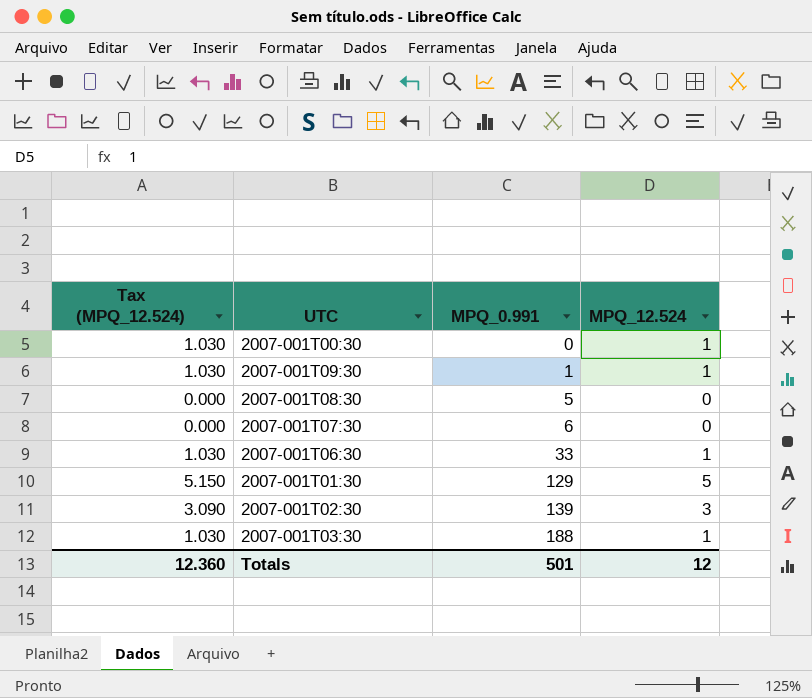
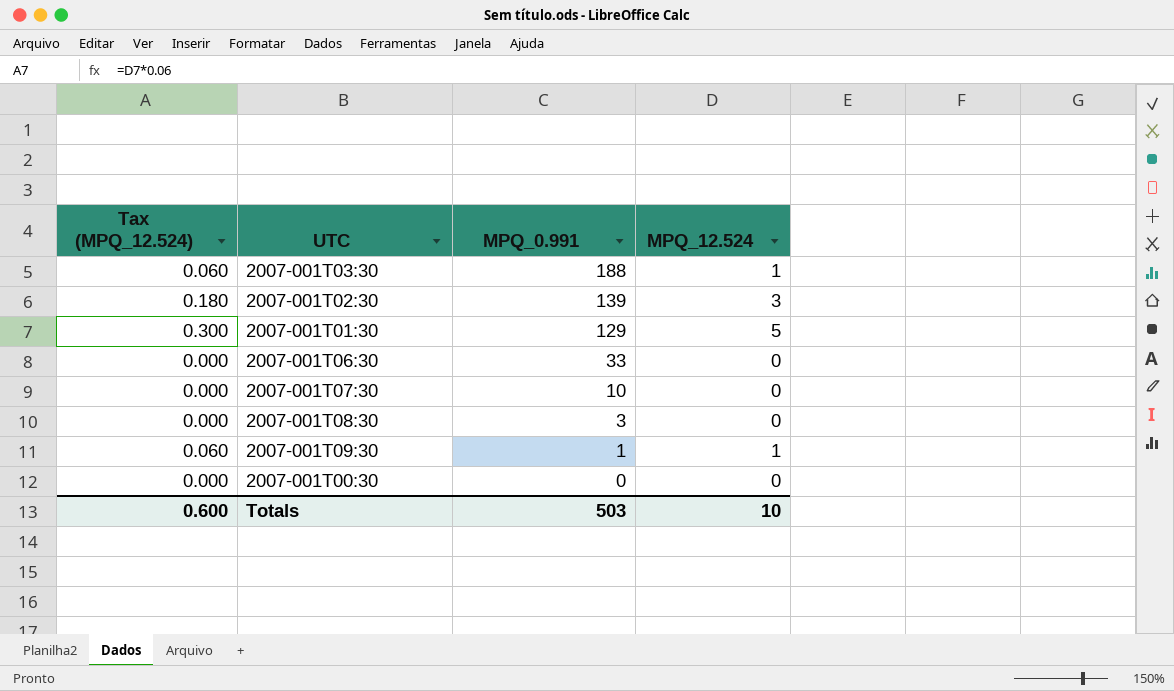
row order: MPQ_0.991 ascending -> MPQ_0.991 descending
column Tax (MPQ_12.524) | formula: [MPQ_12.524] * 1.03 -> [MPQ_12.524] * 0.06
2007-001T06:30 | MPQ_12.524: 1 -> 0
2007-001T07:30 | MPQ_0.991: 6 -> 10
2007-001T08:30 | MPQ_0.991: 5 -> 3
2007-001T00:30 | MPQ_12.524: 1 -> 0
Totals | Tax (MPQ_12.524): 12.360 -> 0.600
Totals | MPQ_0.991: 501 -> 503
Totals | MPQ_12.524: 12 -> 10

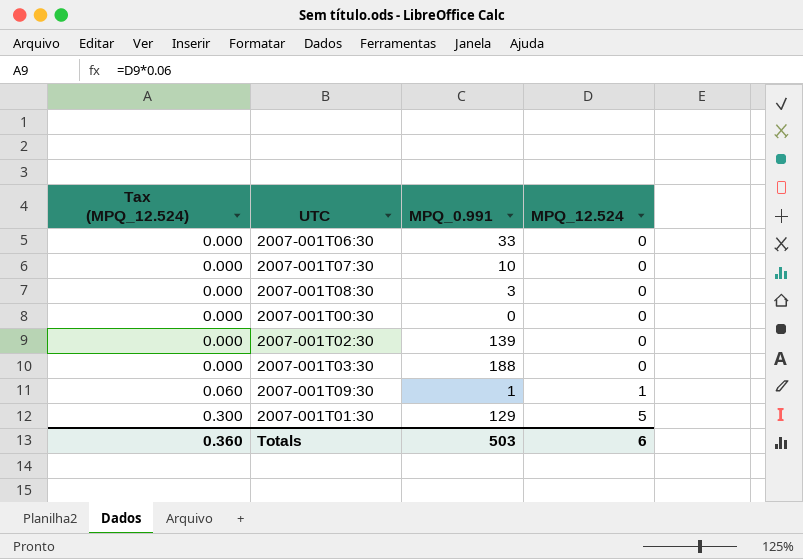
row order: MPQ_0.991 descending -> Tax (MPQ_12.524) ascending
2007-001T02:30 | Tax (MPQ_12.524): 0.180 -> 0.000
2007-001T02:30 | MPQ_12.524: 3 -> 0
2007-001T03:30 | Tax (MPQ_12.524): 0.060 -> 0.000
2007-001T03:30 | MPQ_12.524: 1 -> 0
Totals | Tax (MPQ_12.524): 0.600 -> 0.360
Totals | MPQ_12.524: 10 -> 6

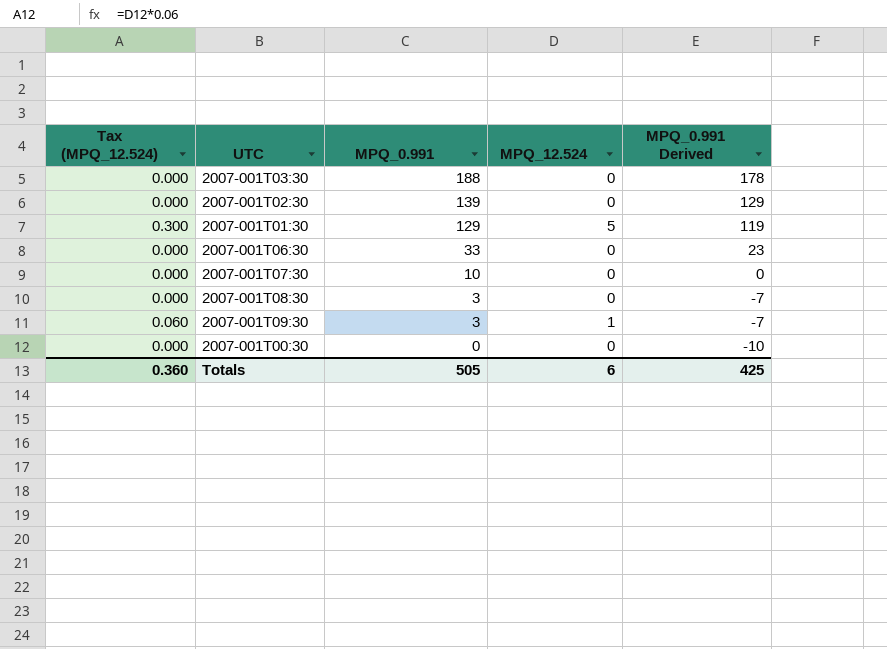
row order: Tax (MPQ_12.524) ascending -> MPQ_0.991 descending
column MPQ_0.991 Derived | formula: none -> [MPQ_0.991] - 10
2007-001T09:30 | MPQ_0.991: 1 -> 3
Totals | MPQ_0.991: 503 -> 505

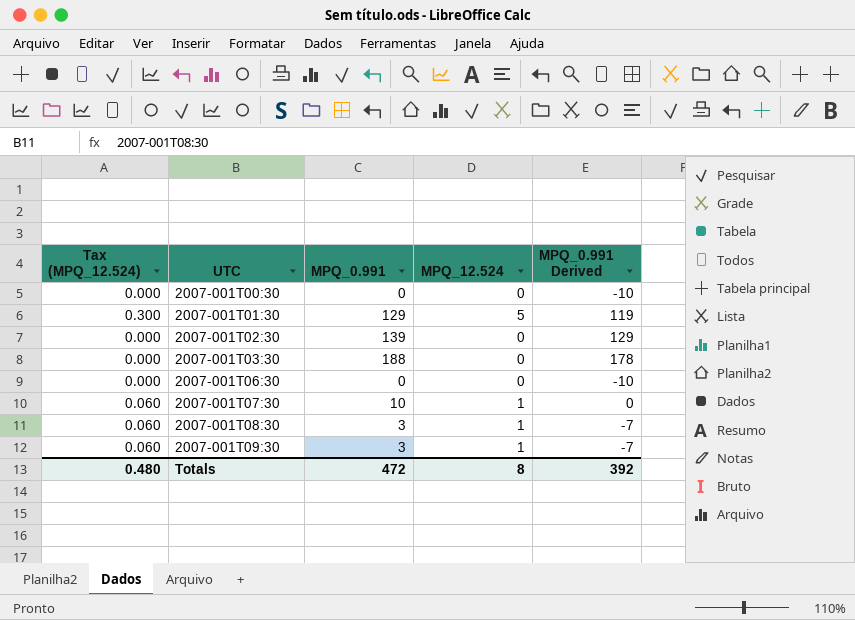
row order: MPQ_0.991 descending -> UTC ascending
2007-001T06:30 | MPQ_0.991: 33 -> 0
2007-001T06:30 | MPQ_0.991 Derived: 23 -> -10
2007-001T07:30 | Tax (MPQ_12.524): 0.000 -> 0.060
2007-001T07:30 | MPQ_12.524: 0 -> 1
2007-001T08:30 | Tax (MPQ_12.524): 0.000 -> 0.060
2007-001T08:30 | MPQ_12.524: 0 -> 1
Totals | Tax (MPQ_12.524): 0.360 -> 0.480
Totals | MPQ_0.991: 505 -> 472
Totals | MPQ_12.524: 6 -> 8
Totals | MPQ_0.991 Derived: 425 -> 392

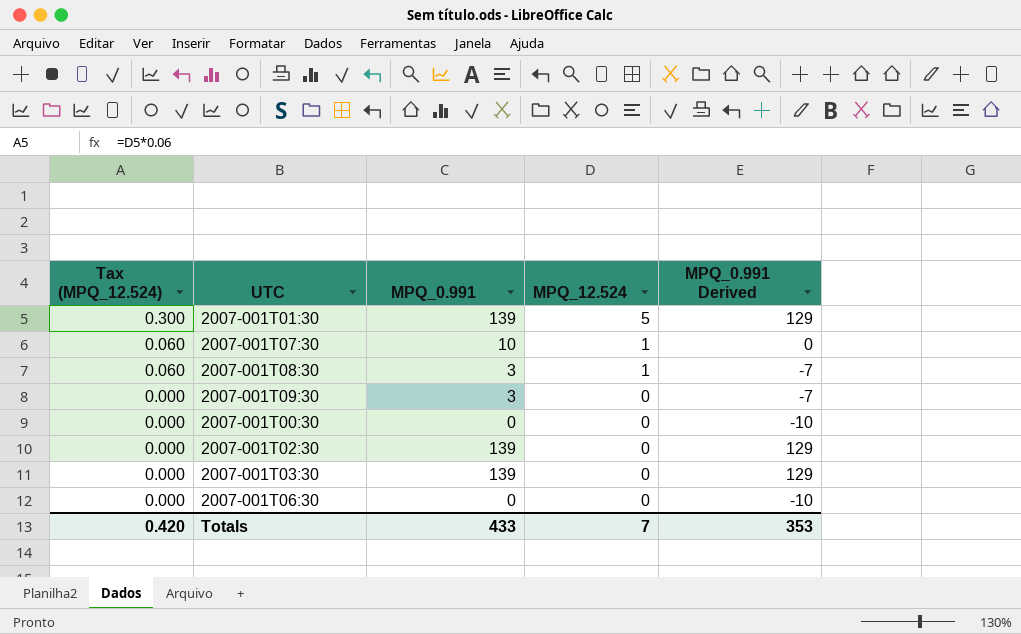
row order: UTC ascending -> Tax (MPQ_12.524) descending
2007-001T01:30 | MPQ_0.991: 129 -> 139
2007-001T01:30 | MPQ_0.991 Derived: 119 -> 129
2007-001T09:30 | Tax (MPQ_12.524): 0.060 -> 0.000
2007-001T09:30 | MPQ_12.524: 1 -> 0
2007-001T03:30 | MPQ_0.991: 188 -> 139
2007-001T03:30 | MPQ_0.991 Derived: 178 -> 129
Totals | Tax (MPQ_12.524): 0.480 -> 0.420
Totals | MPQ_0.991: 472 -> 433
Totals | MPQ_12.524: 8 -> 7
Totals | MPQ_0.991 Derived: 392 -> 353

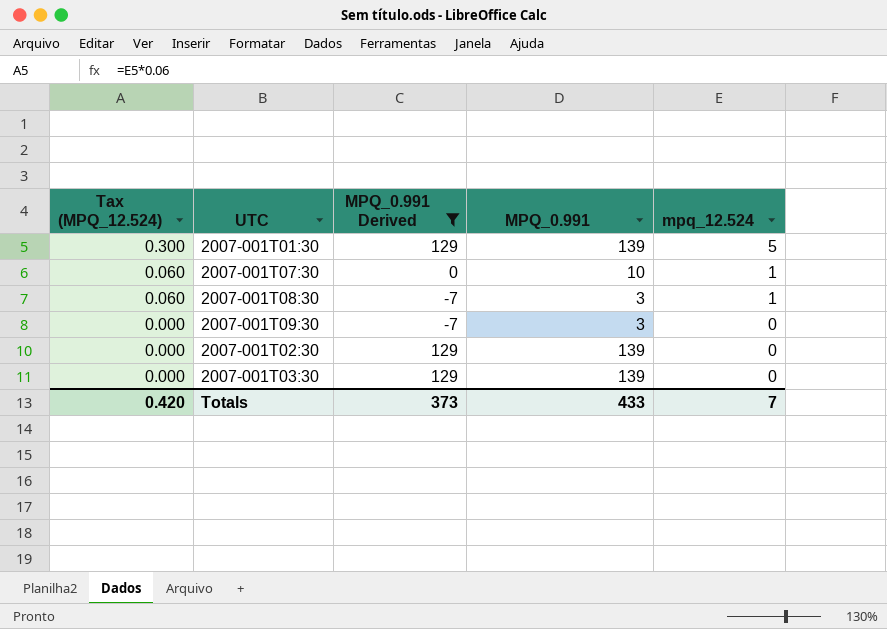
filter: none -> MPQ_0.991 Derived != -10
column MPQ_0.991 Derived | position: 5 -> 3
column name: MPQ_12.524 -> mpq_12.524
Totals | MPQ_0.991 Derived: 353 -> 373

